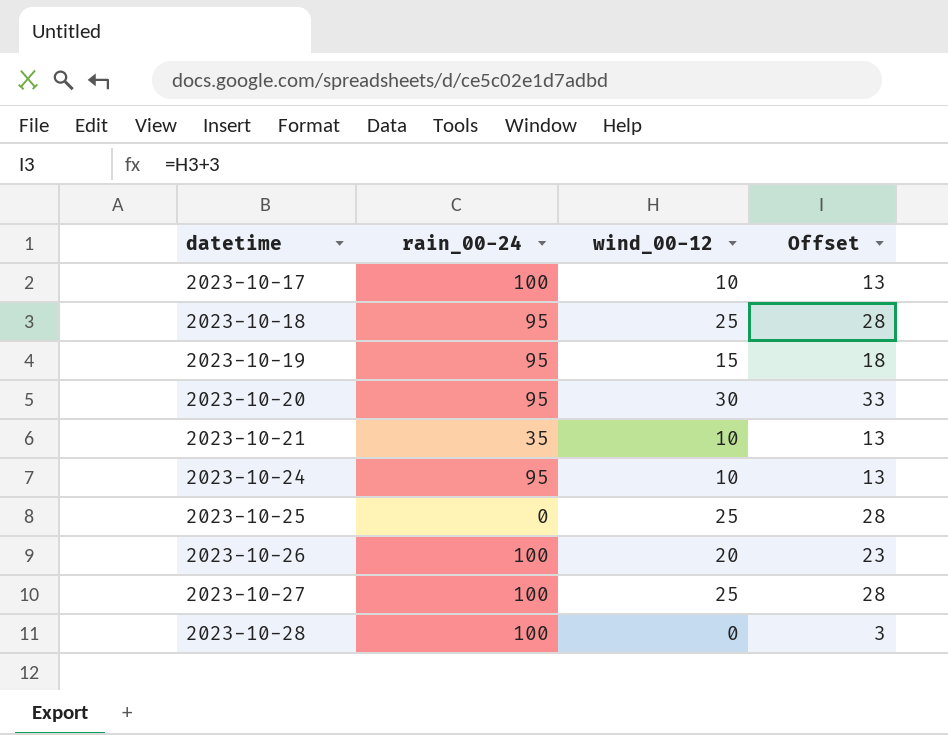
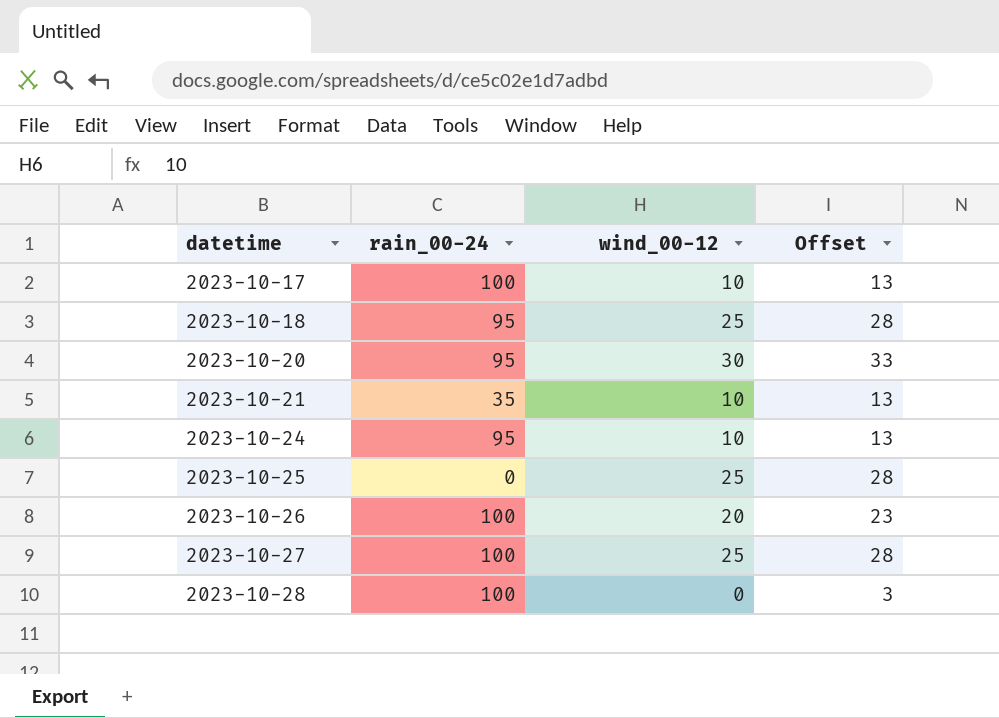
row 2023-10-19: 95 | 15 | 18 -> none

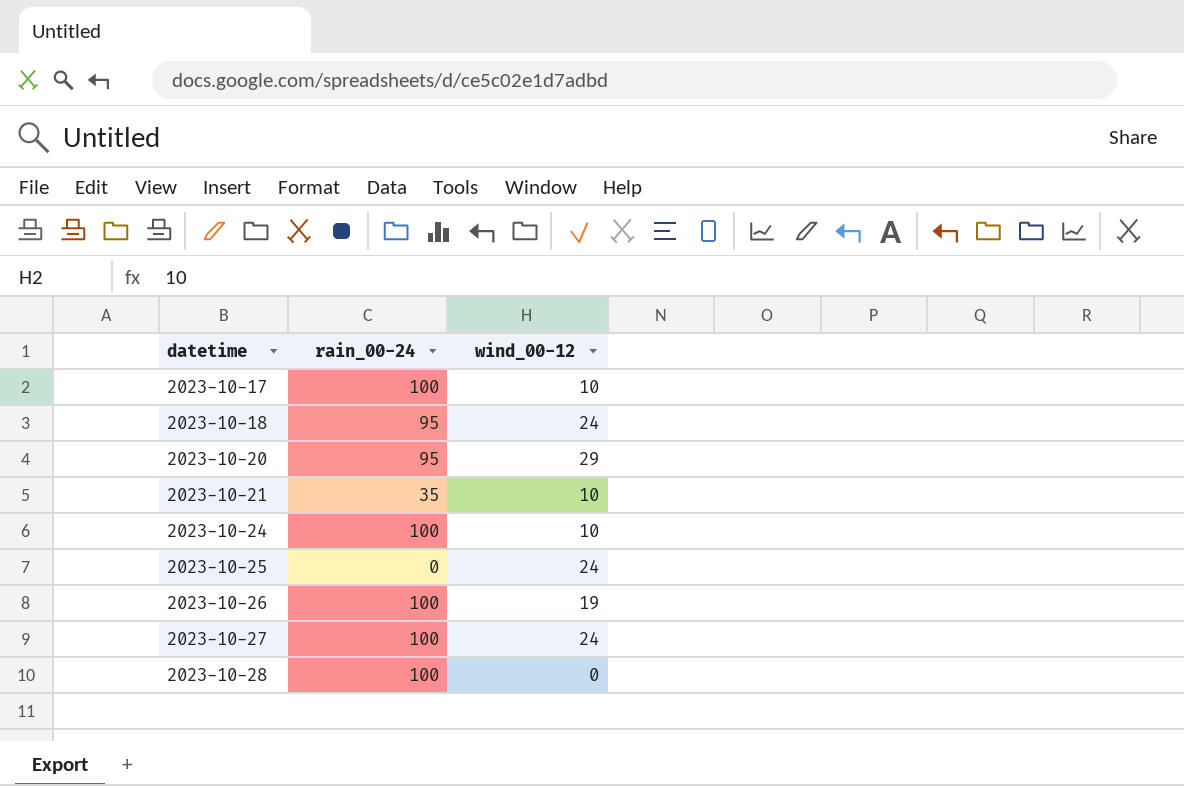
column Offset | formula: [wind_00-12] + 3 -> none
2023-10-18 | wind_00-12: 25 -> 24
2023-10-20 | wind_00-12: 30 -> 29
2023-10-24 | rain_00-24: 95 -> 100
2023-10-25 | wind_00-12: 25 -> 24
2023-10-26 | wind_00-12: 20 -> 19
2023-10-27 | wind_00-12: 25 -> 24

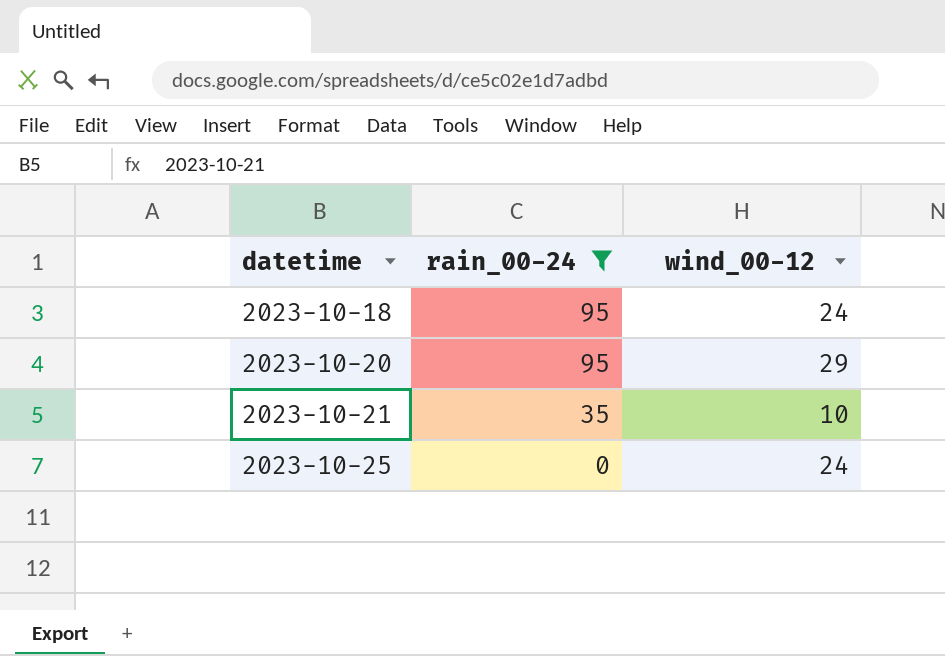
filter: none -> rain_00-24 != 100

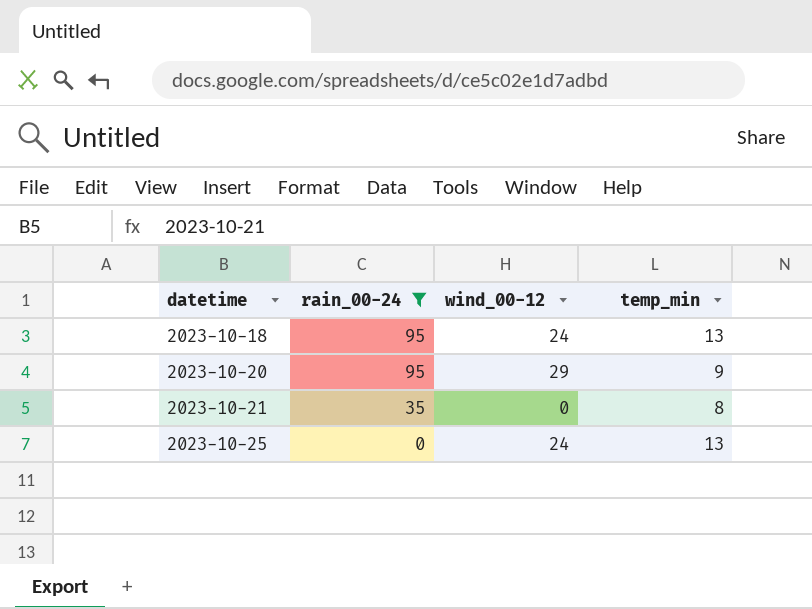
column temp_min | position: none -> 4
2023-10-21 | wind_00-12: 10 -> 0

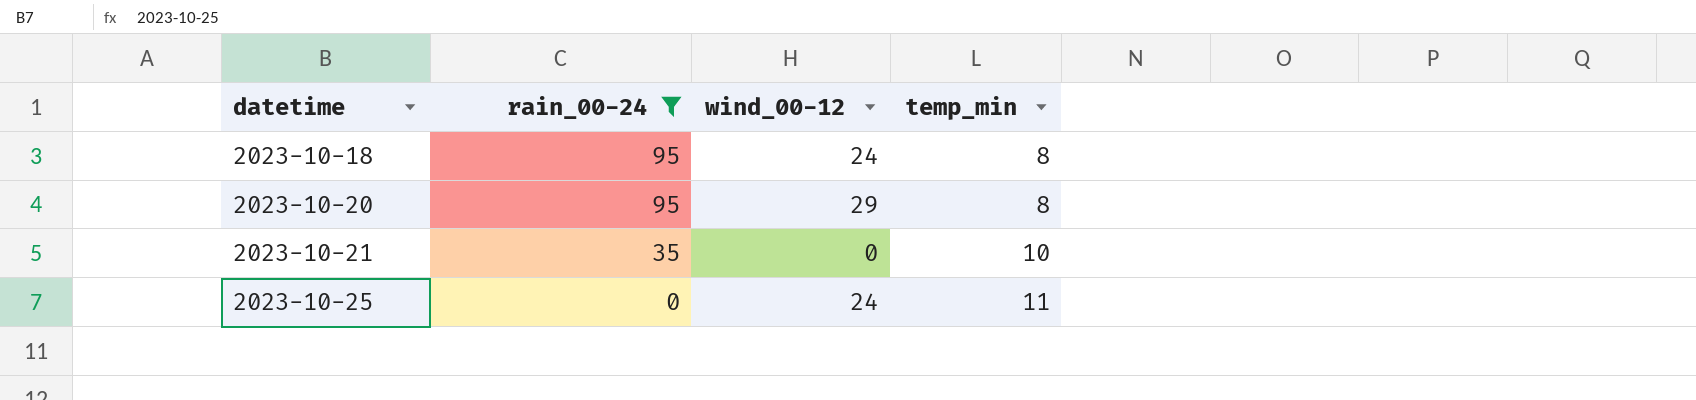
2023-10-18 | temp_min: 13 -> 8
2023-10-20 | temp_min: 9 -> 8
2023-10-21 | temp_min: 8 -> 10
2023-10-25 | temp_min: 13 -> 11

